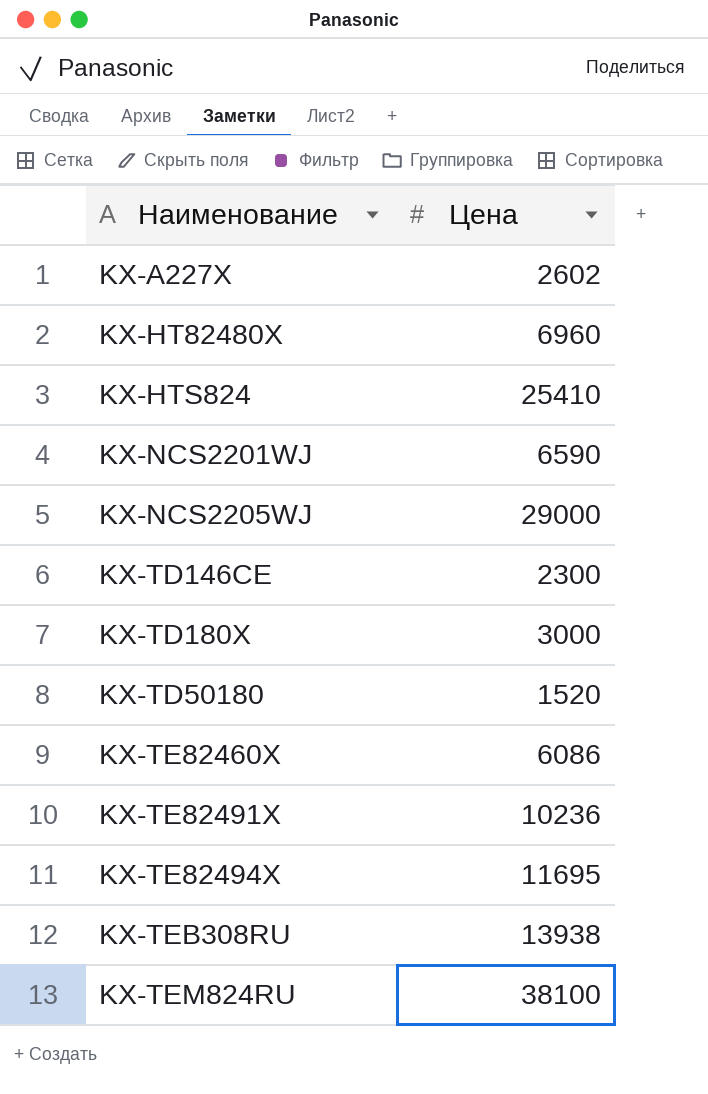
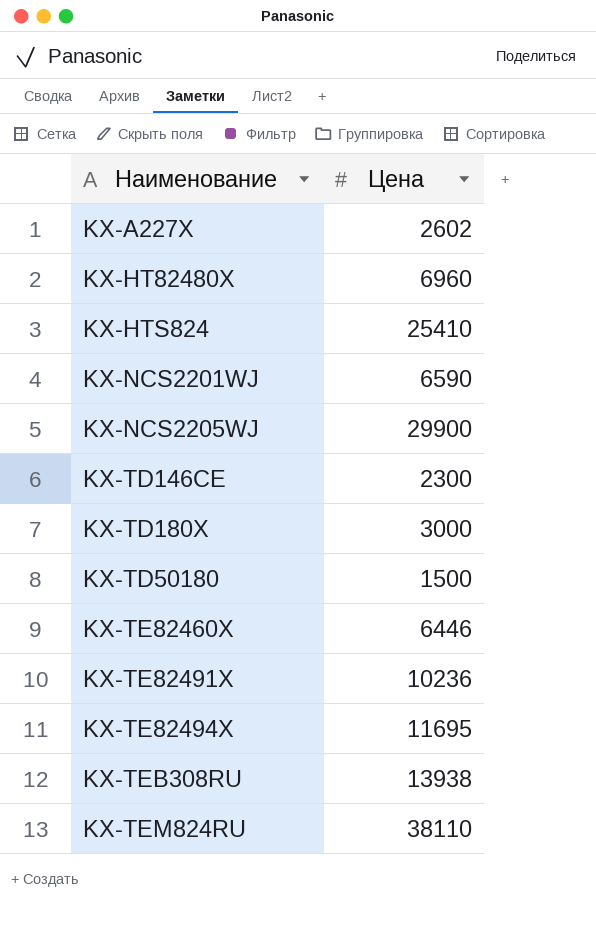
KX-NCS2205WJ | Цена: 29000 -> 29900
KX-TD50180 | Цена: 1520 -> 1500
KX-TE82460X | Цена: 6086 -> 6446
KX-TEM824RU | Цена: 38100 -> 38110

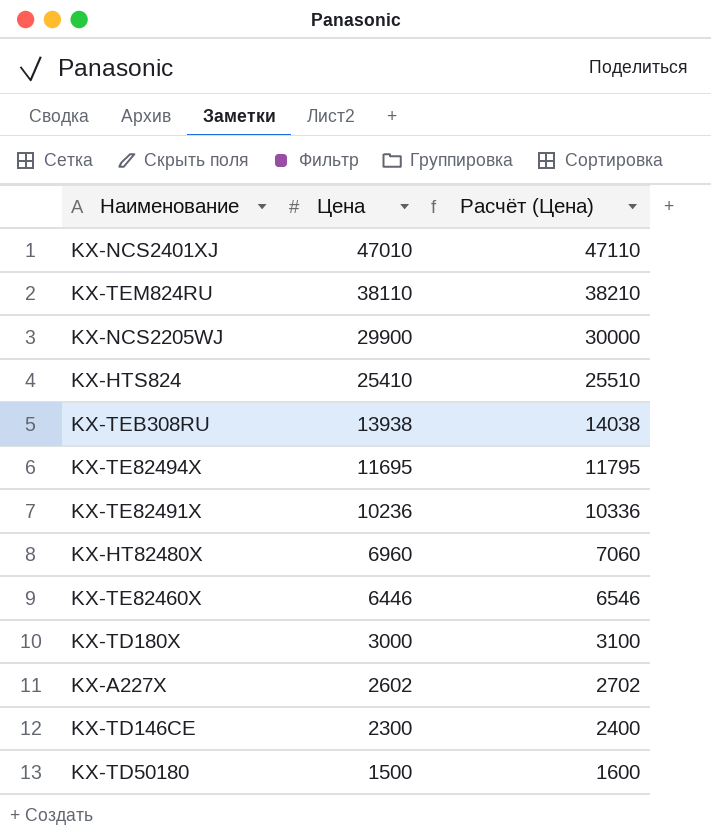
row order: Наименование ascending -> Цена descending
column Расчёт (Цена) | formula: none -> [Цена] + 100
row KX-NCS2201WJ: 6590 -> none
row KX-NCS2401XJ: none -> 47010 | 47110

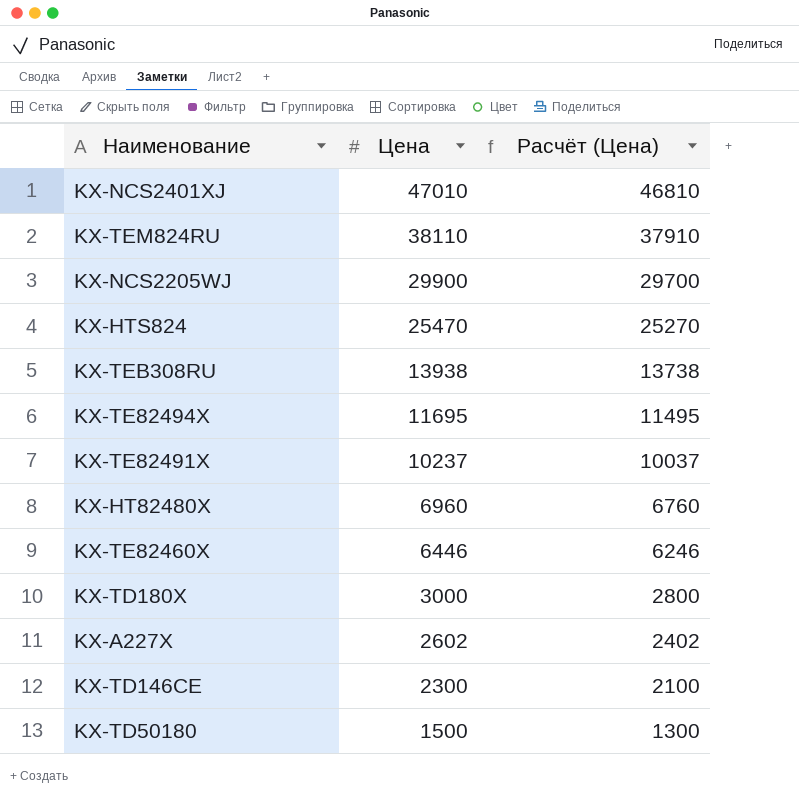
column Расчёт (Цена) | formula: [Цена] + 100 -> [Цена] - 200
KX-HTS824 | Цена: 25410 -> 25470
KX-TE82491X | Цена: 10236 -> 10237

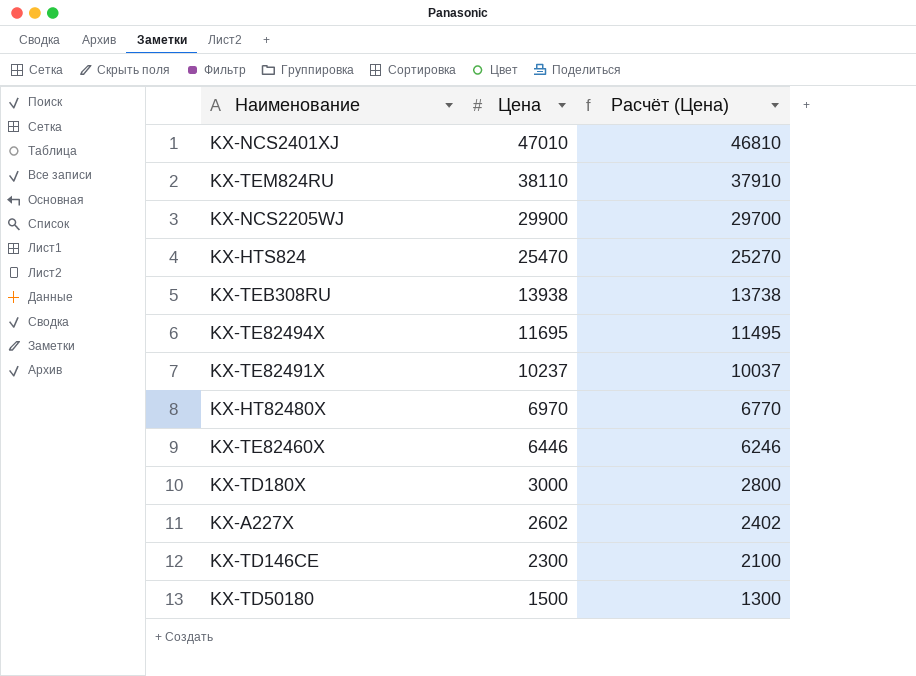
KX-HT82480X | Цена: 6960 -> 6970
KX-HT82480X | Расчёт (Цена): 6760 -> 6770

